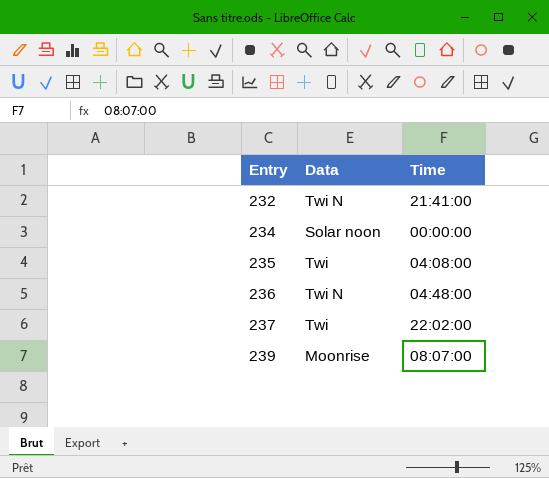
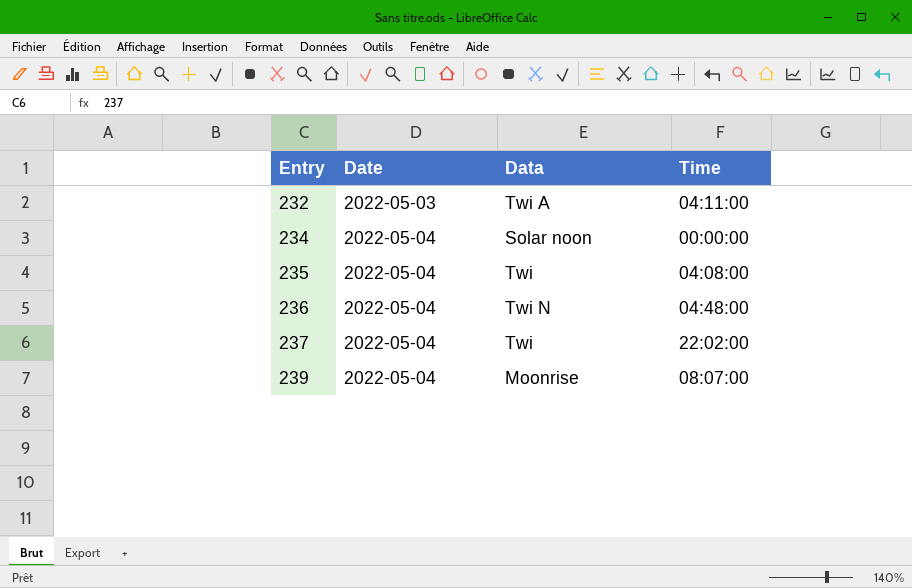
column Date | position: none -> 2
232 | Data: Twi N -> Twi A
232 | Time: 21:41:00 -> 04:11:00

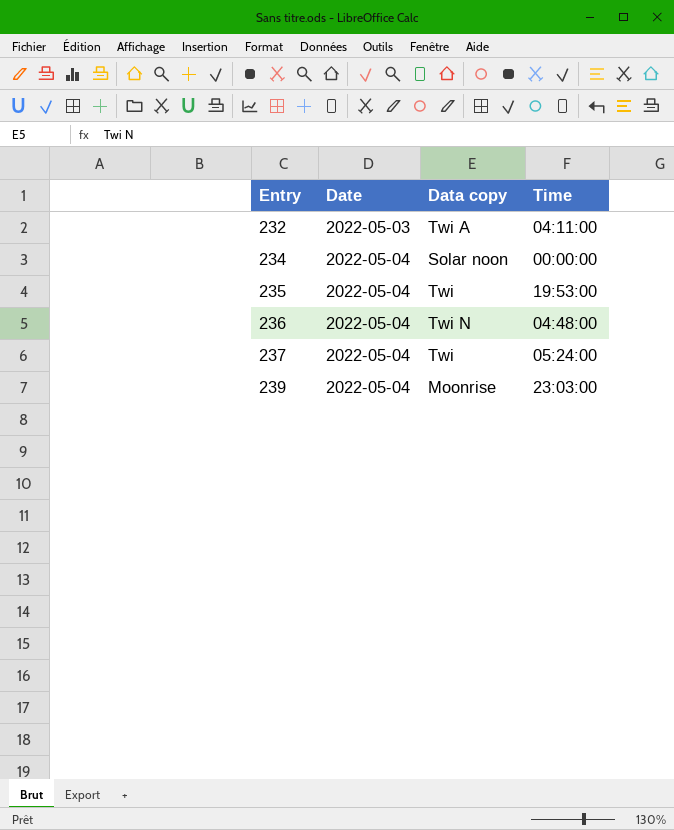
column name: Data -> Data copy
235 | Time: 04:08:00 -> 19:53:00
237 | Time: 22:02:00 -> 05:24:00
239 | Time: 08:07:00 -> 23:03:00

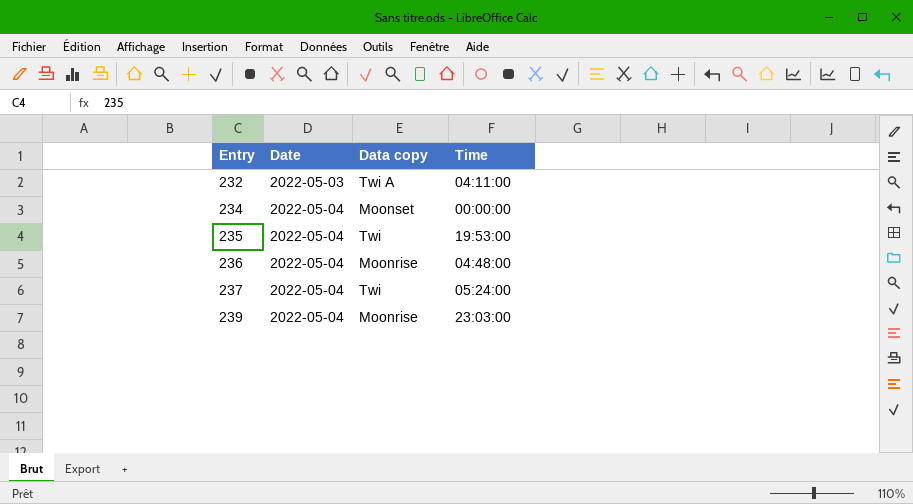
234 | Data copy: Solar noon -> Moonset
236 | Data copy: Twi N -> Moonrise

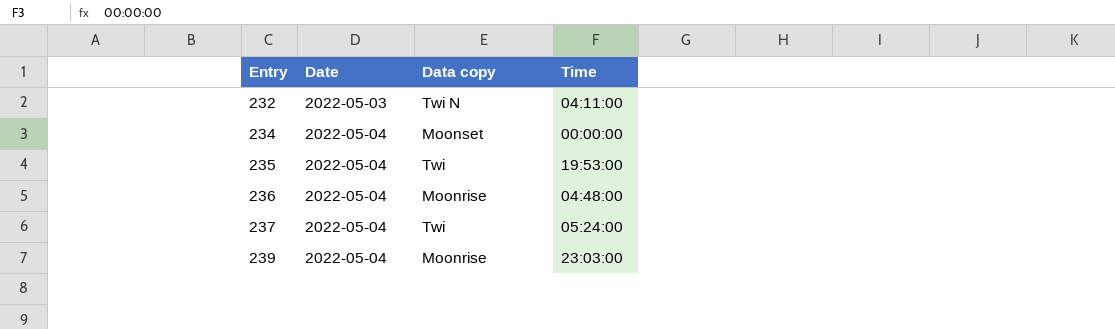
232 | Data copy: Twi A -> Twi N

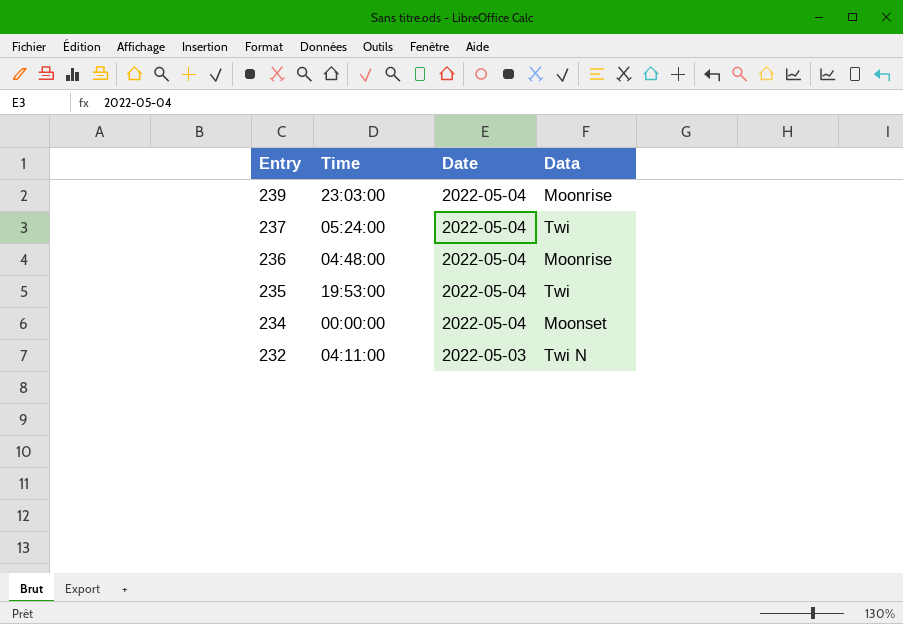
row order: Entry ascending -> Entry descending
column Time | position: 4 -> 2
column name: Data copy -> Data

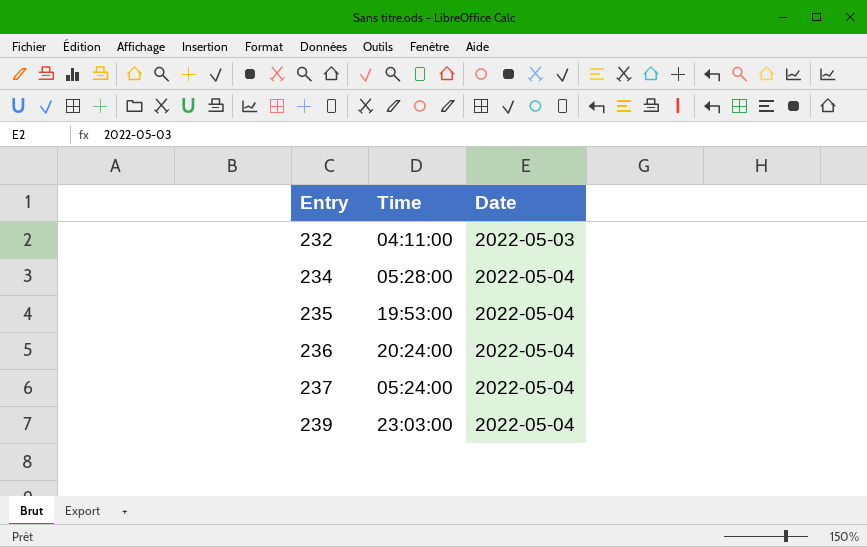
row order: Entry descending -> Entry ascending
column Data | position: 4 -> none
234 | Time: 00:00:00 -> 05:28:00
236 | Time: 04:48:00 -> 20:24:00

